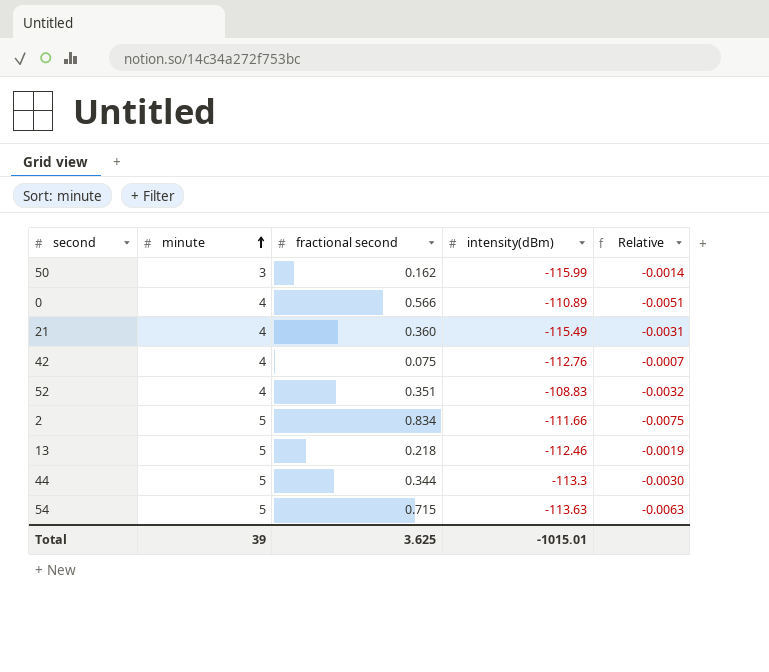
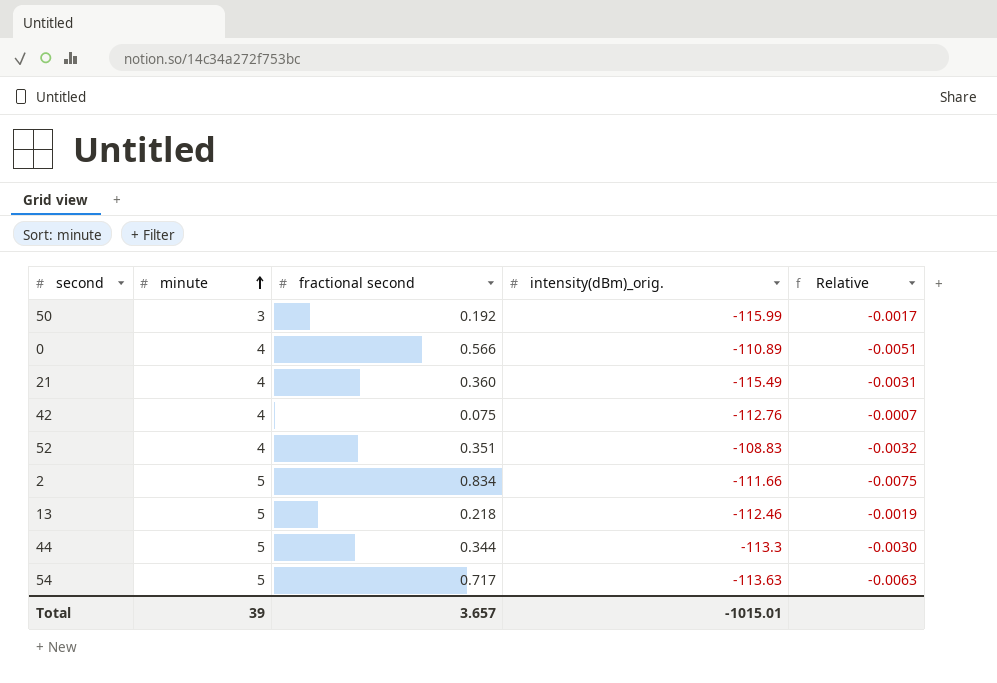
column name: intensity(dBm) -> intensity(dBm)_orig.
50 | fractional second: 0.162 -> 0.192
50 | Relative: -0.0014 -> -0.0017
54 | fractional second: 0.715 -> 0.717
Total | fractional second: 3.625 -> 3.657

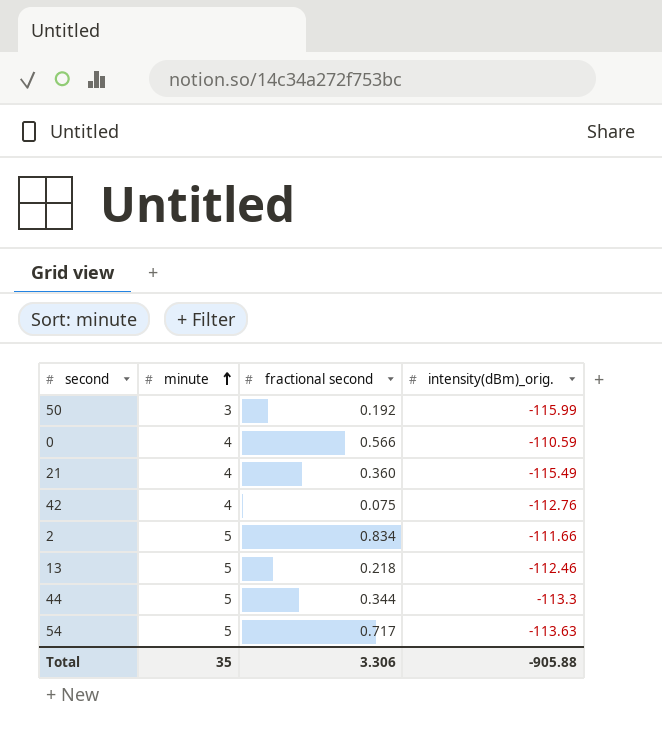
column Relative | formula: [fractional second] / [intensity(dBm)_orig.] -> none
row 52: 4 | 0.351 | -108.83 | -0.0032 -> none
0 | intensity(dBm)_orig.: -110.89 -> -110.59
Total | minute: 39 -> 35
Total | fractional second: 3.657 -> 3.306
Total | intensity(dBm)_orig.: -1015.01 -> -905.88

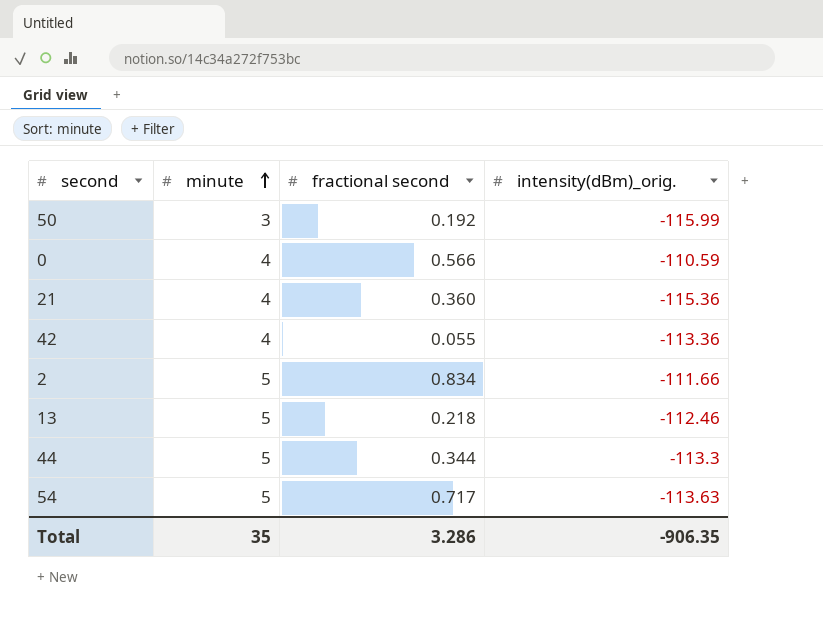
21 | intensity(dBm)_orig.: -115.49 -> -115.36
42 | fractional second: 0.075 -> 0.055
42 | intensity(dBm)_orig.: -112.76 -> -113.36
Total | fractional second: 3.306 -> 3.286
Total | intensity(dBm)_orig.: -905.88 -> -906.35

